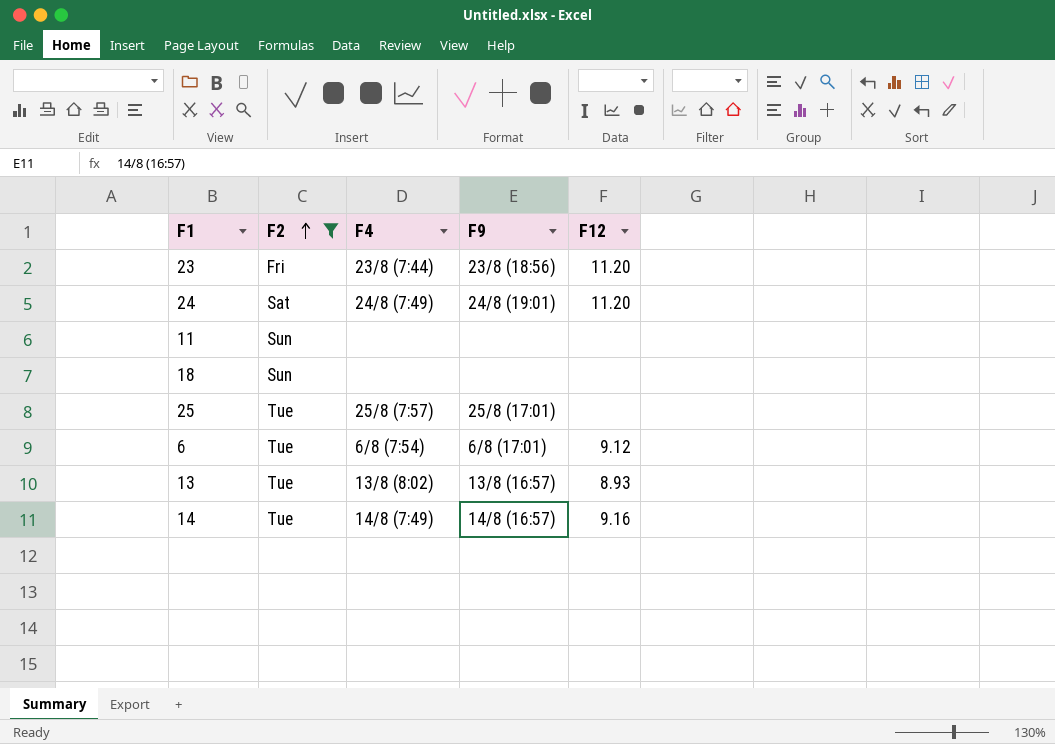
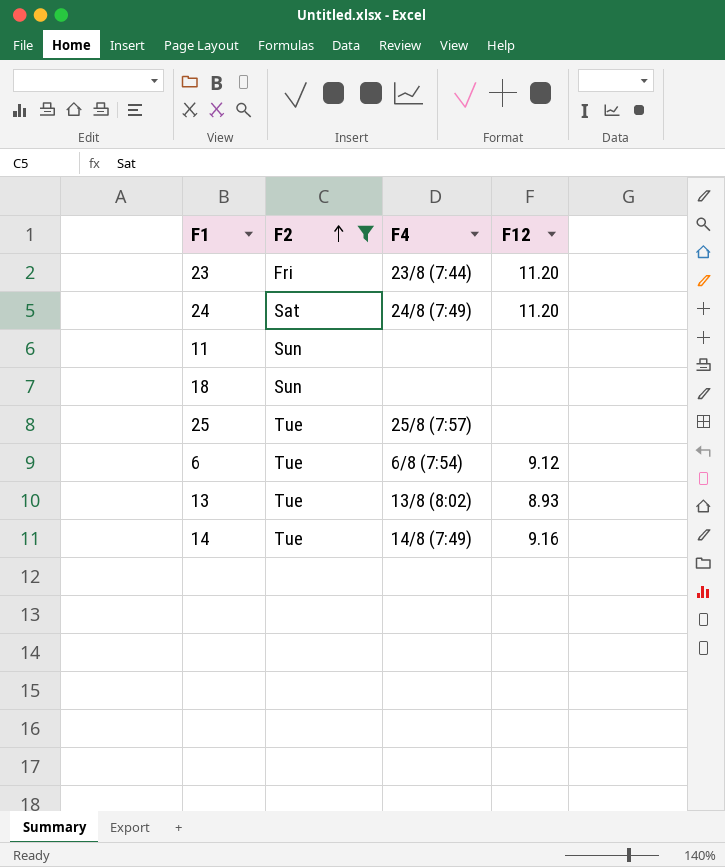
column F9 | position: 4 -> none

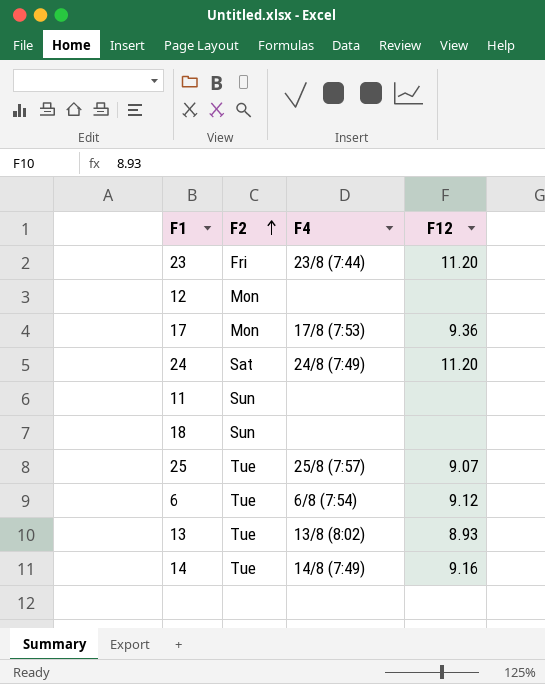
filter: F2 != Mon -> none
25 | F12: none -> 9.07

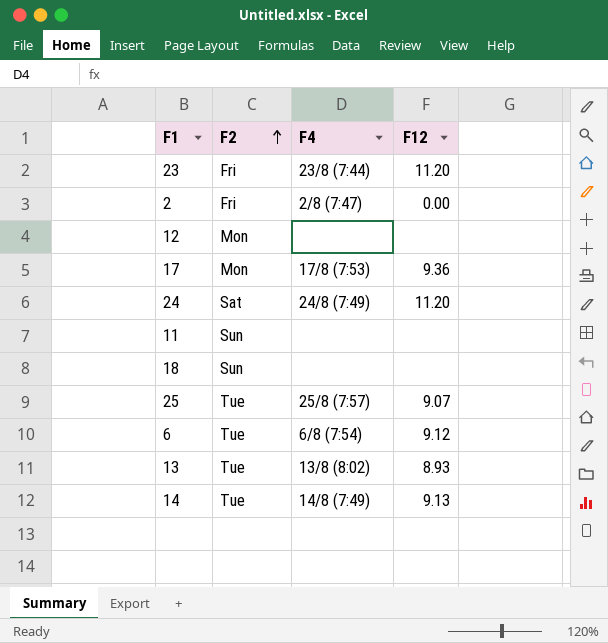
row 2: none -> Fri | 2/8 (7:47) | 0.00
14 | F12: 9.16 -> 9.13

